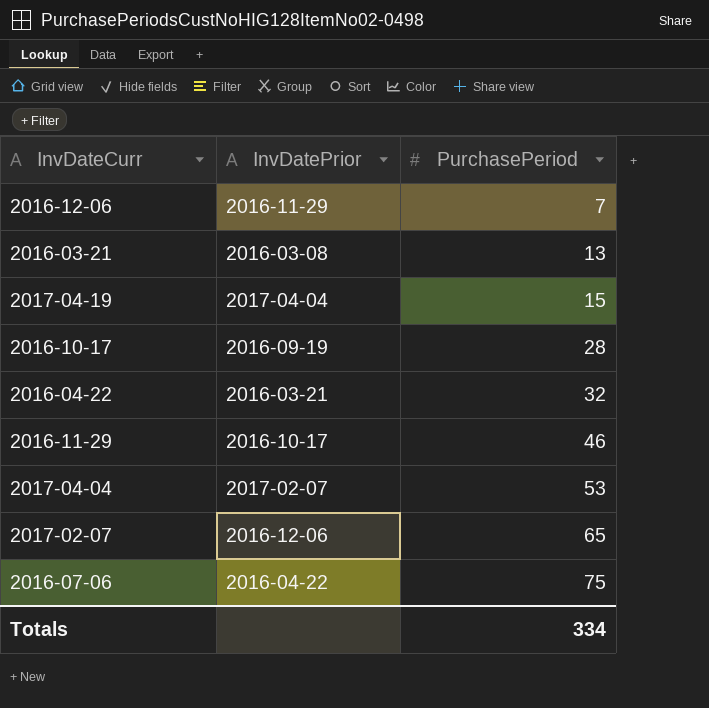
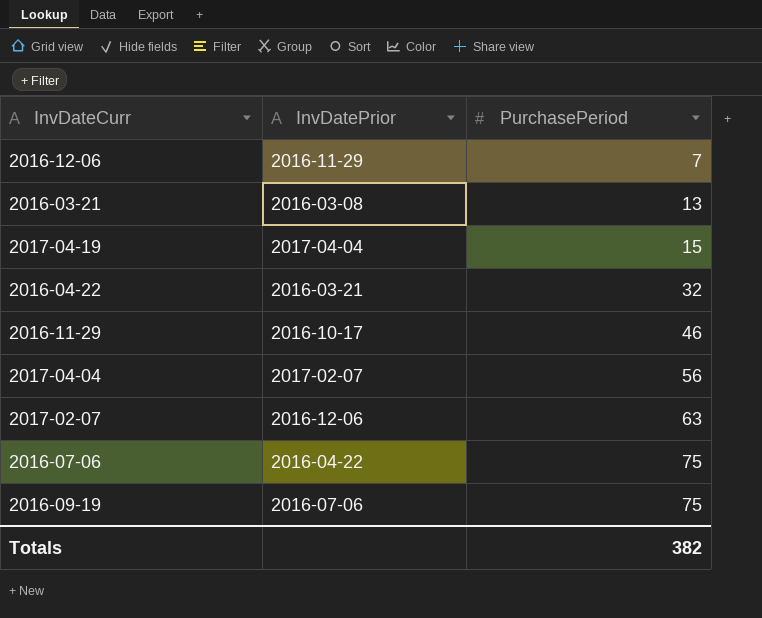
row 2016-10-17: 2016-09-19 | 28 -> none
2017-04-04 | PurchasePeriod: 53 -> 56
2017-02-07 | PurchasePeriod: 65 -> 63
row 2016-09-19: none -> 2016-07-06 | 75
Totals | PurchasePeriod: 334 -> 382

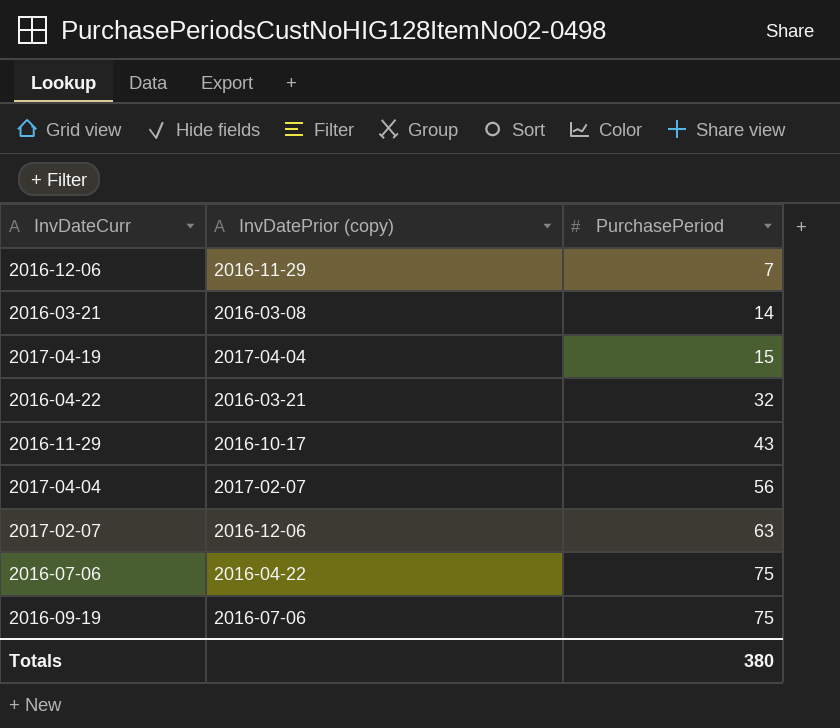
column name: InvDatePrior -> InvDatePrior (copy)
2016-03-21 | PurchasePeriod: 13 -> 14
2016-11-29 | PurchasePeriod: 46 -> 43
Totals | PurchasePeriod: 382 -> 380

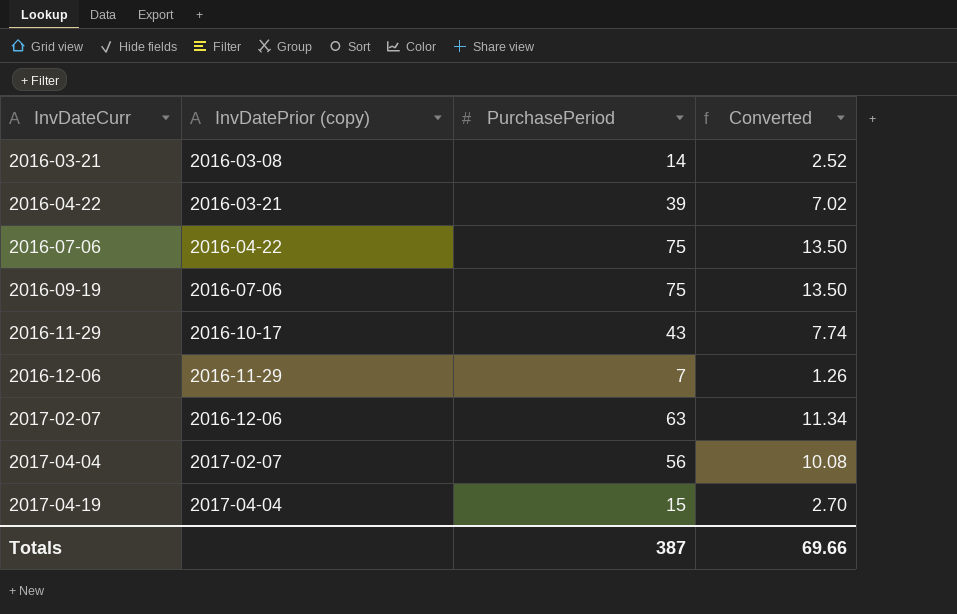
row order: PurchasePeriod ascending -> InvDateCurr ascending
column Converted | formula: none -> [PurchasePeriod] * 0.18
2016-04-22 | PurchasePeriod: 32 -> 39
Totals | PurchasePeriod: 380 -> 387

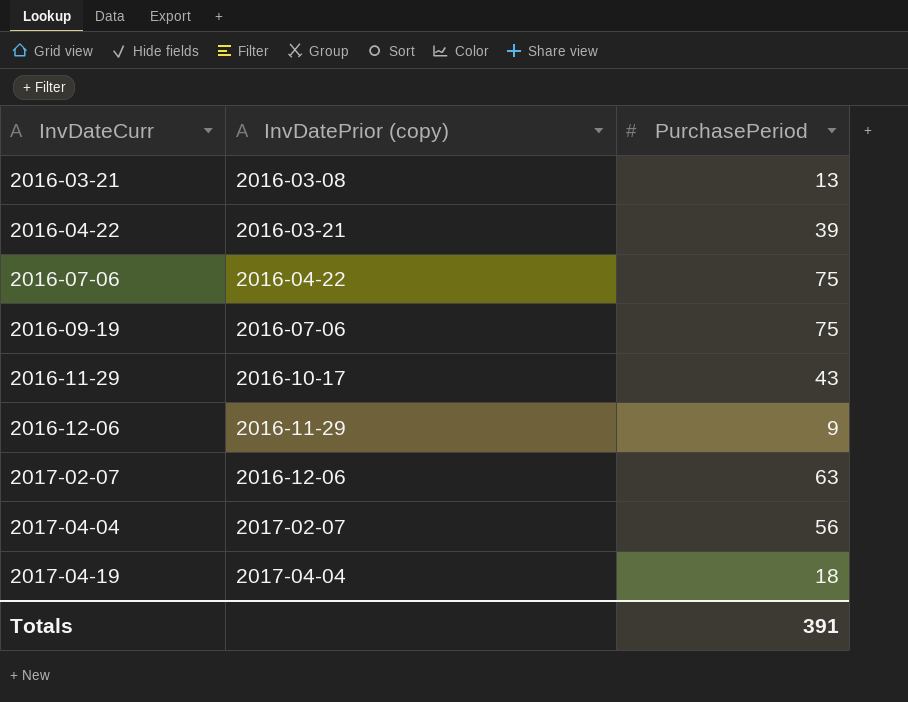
column Converted | formula: [PurchasePeriod] * 0.18 -> none
2016-03-21 | PurchasePeriod: 14 -> 13
2016-12-06 | PurchasePeriod: 7 -> 9
2017-04-19 | PurchasePeriod: 15 -> 18
Totals | PurchasePeriod: 387 -> 391

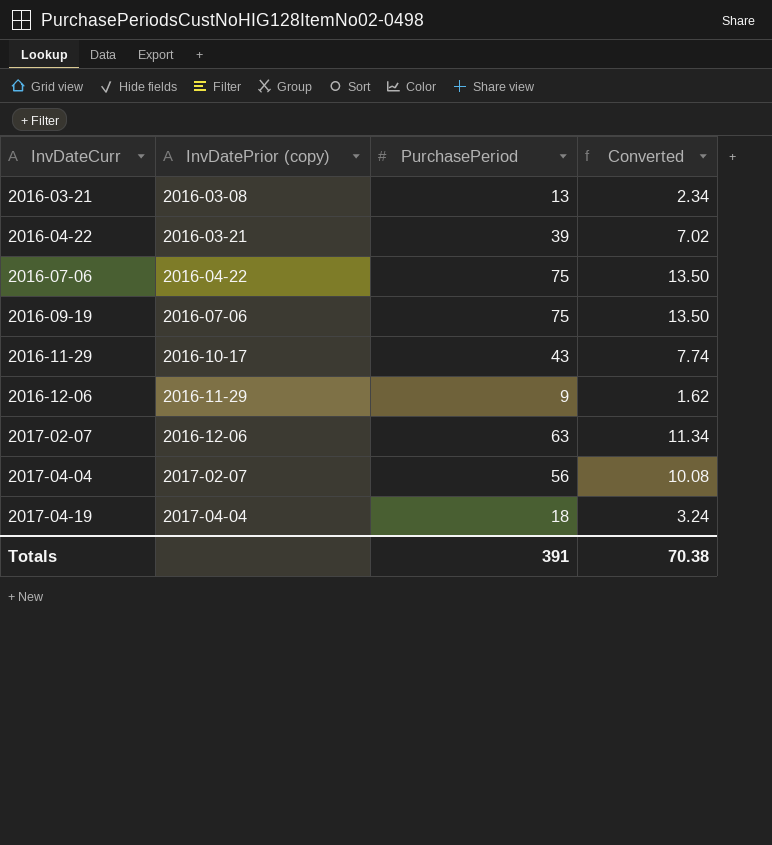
column Converted | formula: none -> [PurchasePeriod] * 0.18

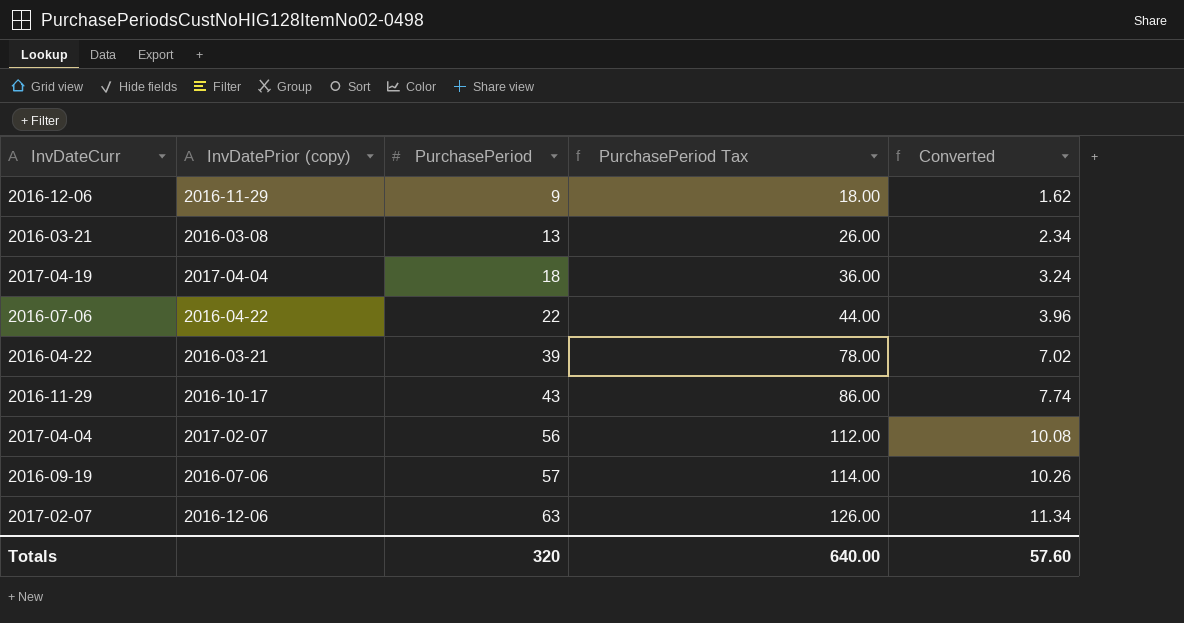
row order: InvDateCurr ascending -> PurchasePeriod ascending
column PurchasePeriod Tax | formula: none -> [PurchasePeriod] * 2
2016-07-06 | PurchasePeriod: 75 -> 22
2016-07-06 | Converted: 13.50 -> 3.96
2016-09-19 | PurchasePeriod: 75 -> 57
2016-09-19 | Converted: 13.50 -> 10.26
Totals | PurchasePeriod: 391 -> 320
Totals | Converted: 70.38 -> 57.60

